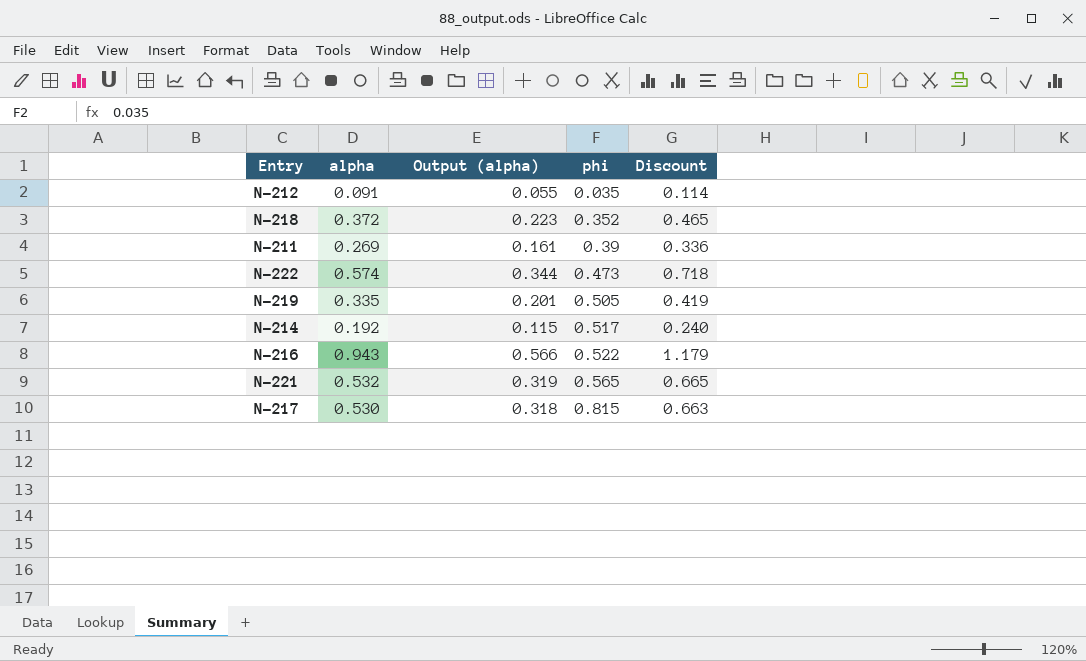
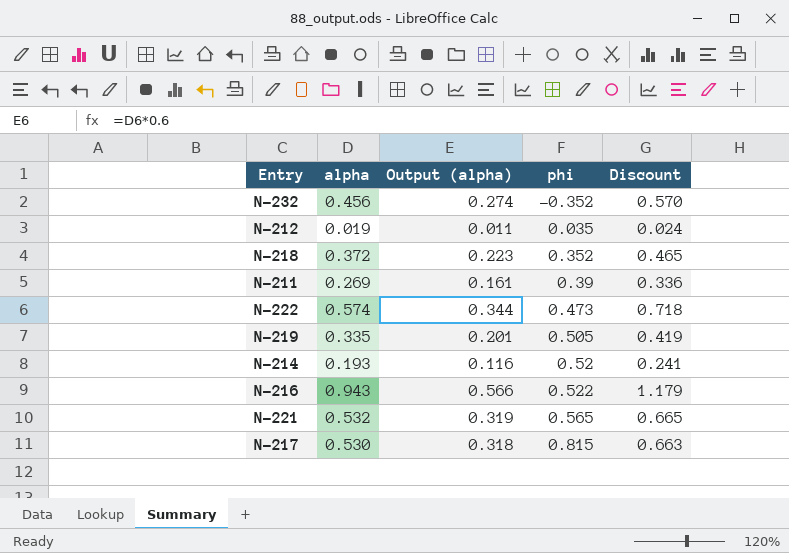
row N-232: none -> 0.456 | 0.274 | -0.352 | 0.570
N-212 | alpha: 0.091 -> 0.019
N-212 | Output (alpha): 0.055 -> 0.011
N-212 | Discount: 0.114 -> 0.024
N-214 | alpha: 0.192 -> 0.193
N-214 | Output (alpha): 0.115 -> 0.116
N-214 | phi: 0.517 -> 0.52
N-214 | Discount: 0.240 -> 0.241

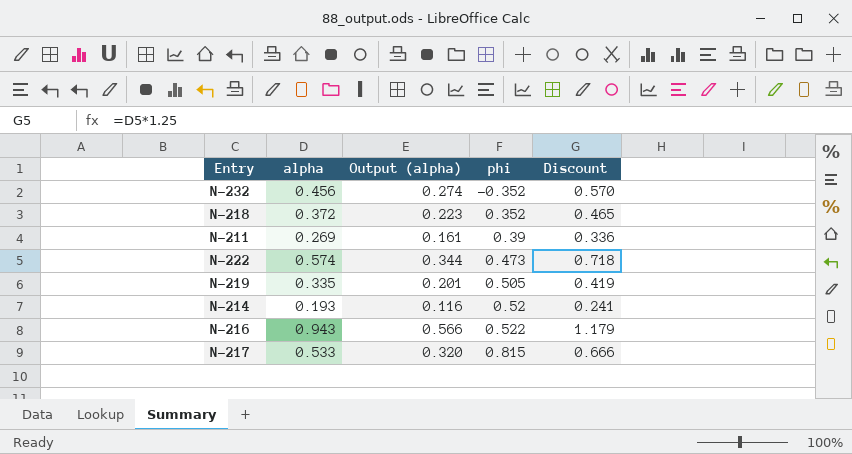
row N-212: 0.019 | 0.011 | 0.035 | 0.024 -> none
row N-221: 0.532 | 0.319 | 0.565 | 0.665 -> none
N-217 | alpha: 0.530 -> 0.533
N-217 | Output (alpha): 0.318 -> 0.320
N-217 | Discount: 0.663 -> 0.666

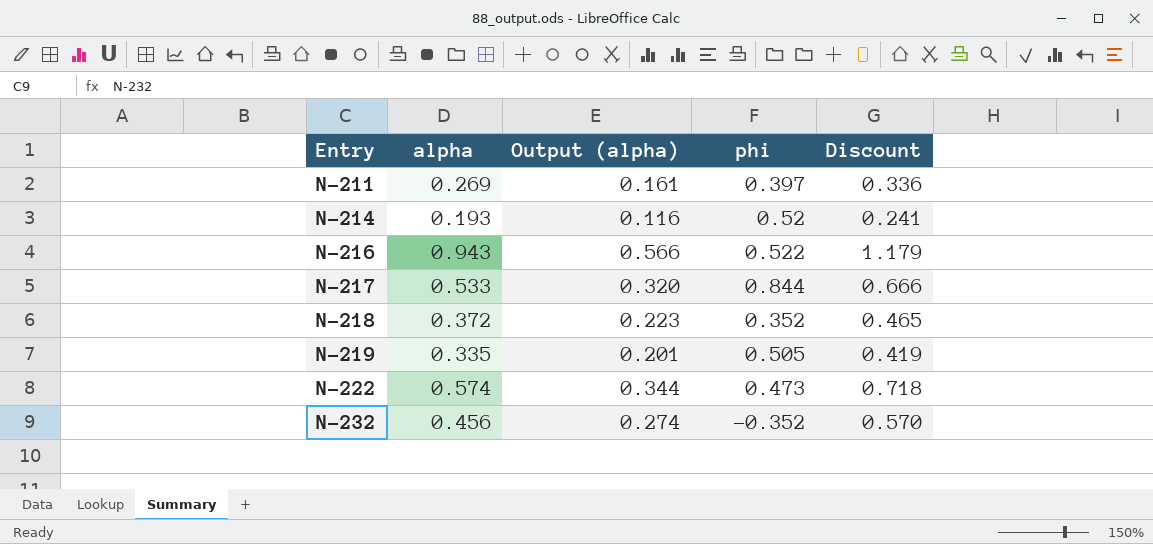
row order: phi ascending -> Entry ascending
N-211 | phi: 0.39 -> 0.397
N-217 | phi: 0.815 -> 0.844

